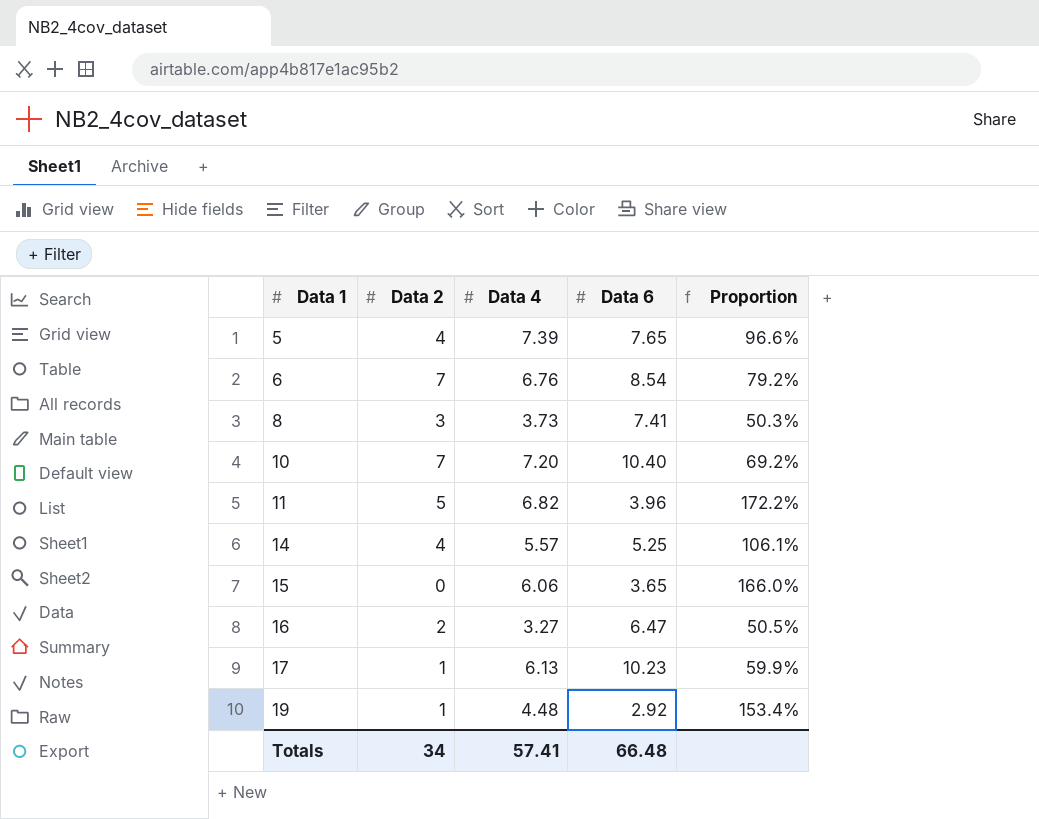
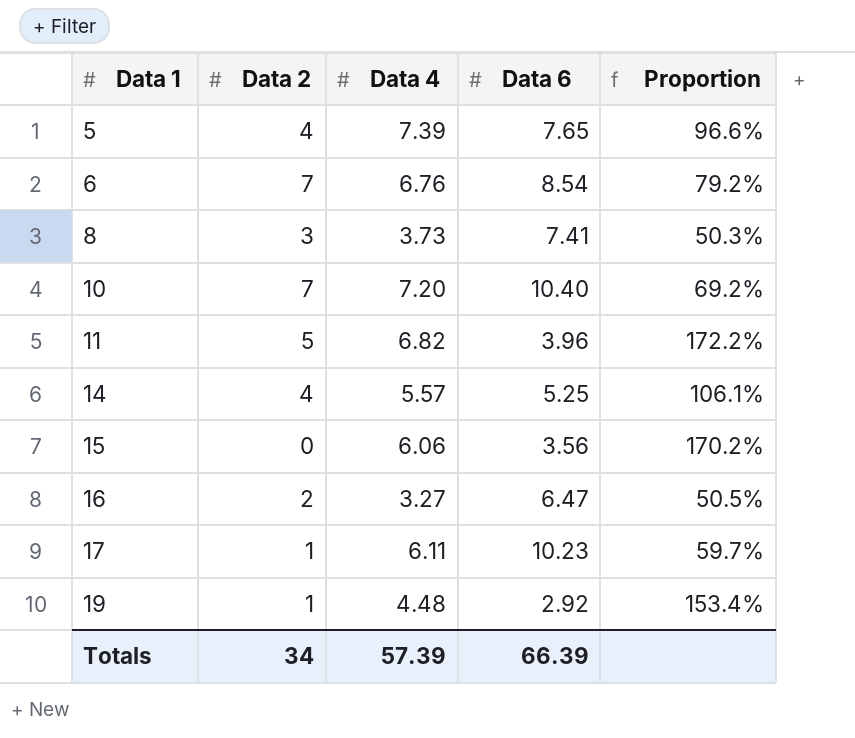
15 | Data 6: 3.65 -> 3.56
15 | Proportion: 166.0% -> 170.2%
17 | Data 4: 6.13 -> 6.11
17 | Proportion: 59.9% -> 59.7%
Totals | Data 4: 57.41 -> 57.39
Totals | Data 6: 66.48 -> 66.39

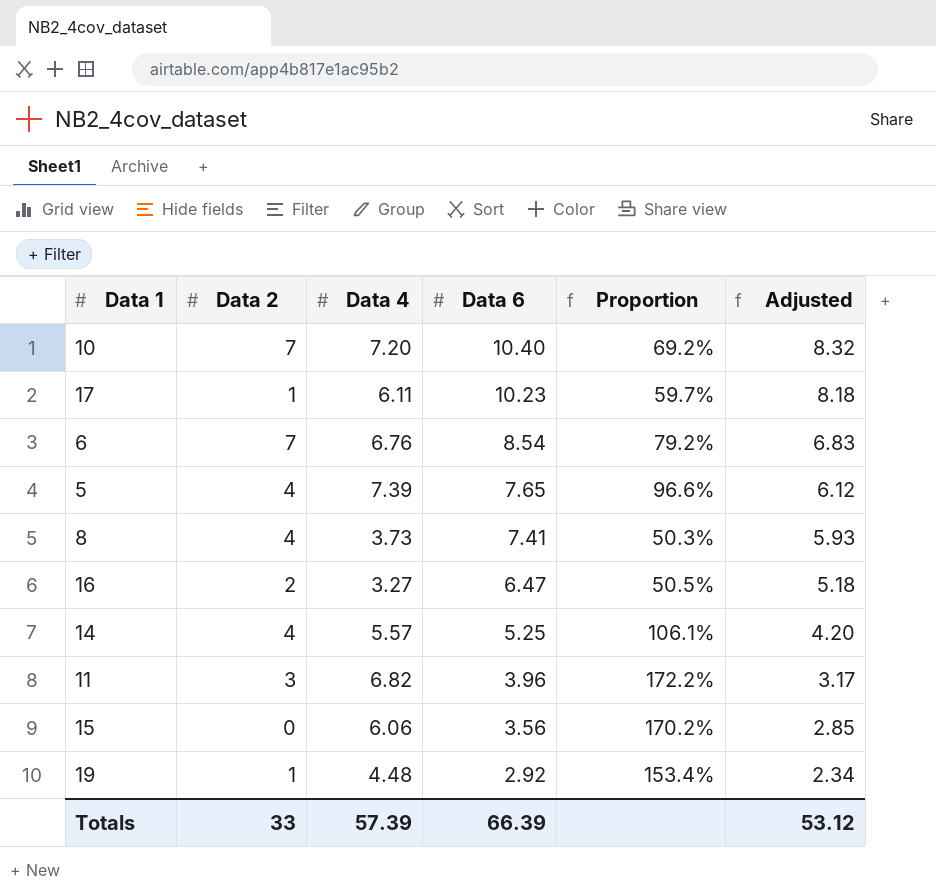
row order: Data 1 ascending -> Data 6 descending
column Adjusted | formula: none -> [Data 6] * 0.8
8 | Data 2: 3 -> 4
11 | Data 2: 5 -> 3
Totals | Data 2: 34 -> 33

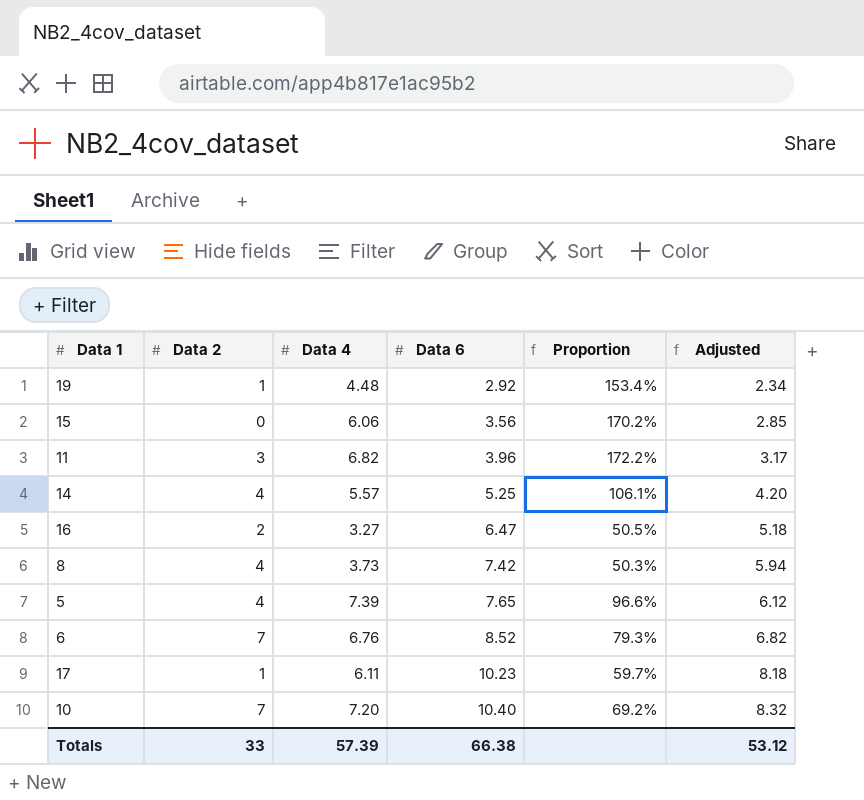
row order: Data 6 descending -> Data 6 ascending
8 | Data 6: 7.41 -> 7.42
8 | Adjusted: 5.93 -> 5.94
6 | Data 6: 8.54 -> 8.52
6 | Proportion: 79.2% -> 79.3%
6 | Adjusted: 6.83 -> 6.82
Totals | Data 6: 66.39 -> 66.38

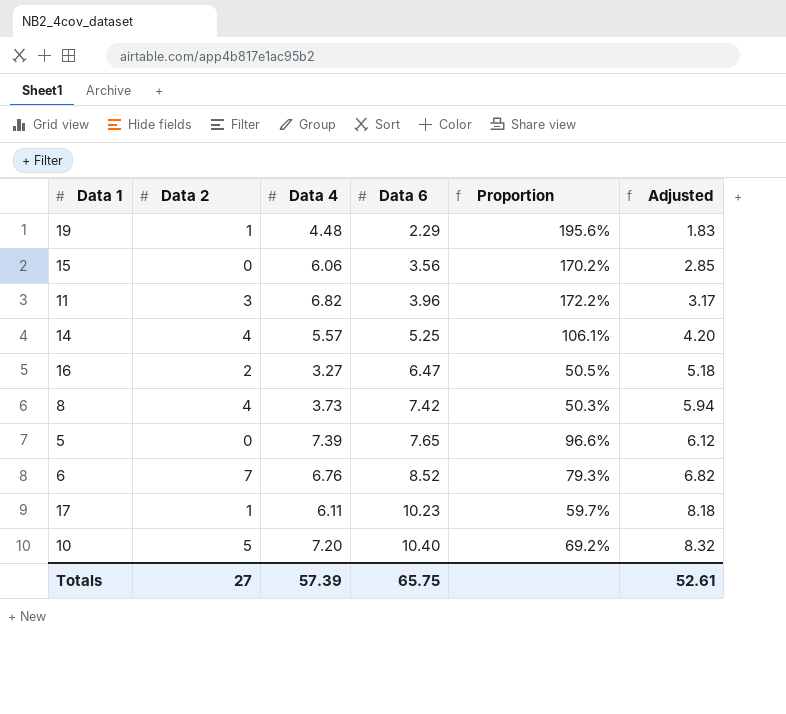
19 | Data 6: 2.92 -> 2.29
19 | Proportion: 153.4% -> 195.6%
19 | Adjusted: 2.34 -> 1.83
5 | Data 2: 4 -> 0
10 | Data 2: 7 -> 5
Totals | Data 2: 33 -> 27
Totals | Data 6: 66.38 -> 65.75
Totals | Adjusted: 53.12 -> 52.61

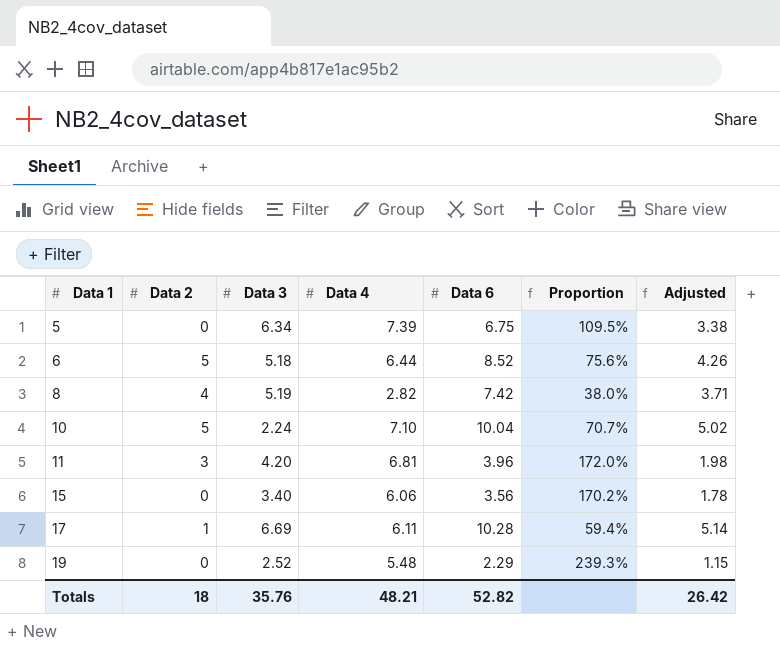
row order: Data 6 ascending -> Data 1 ascending
column Data 3 | position: none -> 3
column Adjusted | formula: [Data 6] * 0.8 -> [Data 6] * 0.5
row 14: 4 | 5.57 | 5.25 | 106.1% | 4.20 -> none
row 16: 2 | 3.27 | 6.47 | 50.5% | 5.18 -> none
5 | Data 6: 7.65 -> 6.75
5 | Proportion: 96.6% -> 109.5%
6 | Data 2: 7 -> 5
6 | Data 4: 6.76 -> 6.44
6 | Proportion: 79.3% -> 75.6%
8 | Data 4: 3.73 -> 2.82
8 | Proportion: 50.3% -> 38.0%
10 | Data 4: 7.20 -> 7.10
10 | Data 6: 10.40 -> 10.04
10 | Proportion: 69.2% -> 70.7%
11 | Data 4: 6.82 -> 6.81
11 | Proportion: 172.2% -> 172.0%
17 | Data 6: 10.23 -> 10.28
17 | Proportion: 59.7% -> 59.4%
19 | Data 2: 1 -> 0
19 | Data 4: 4.48 -> 5.48
19 | Proportion: 195.6% -> 239.3%
Totals | Data 2: 27 -> 18
Totals | Data 4: 57.39 -> 48.21
Totals | Data 6: 65.75 -> 52.82
Totals | Adjusted: 52.61 -> 26.42

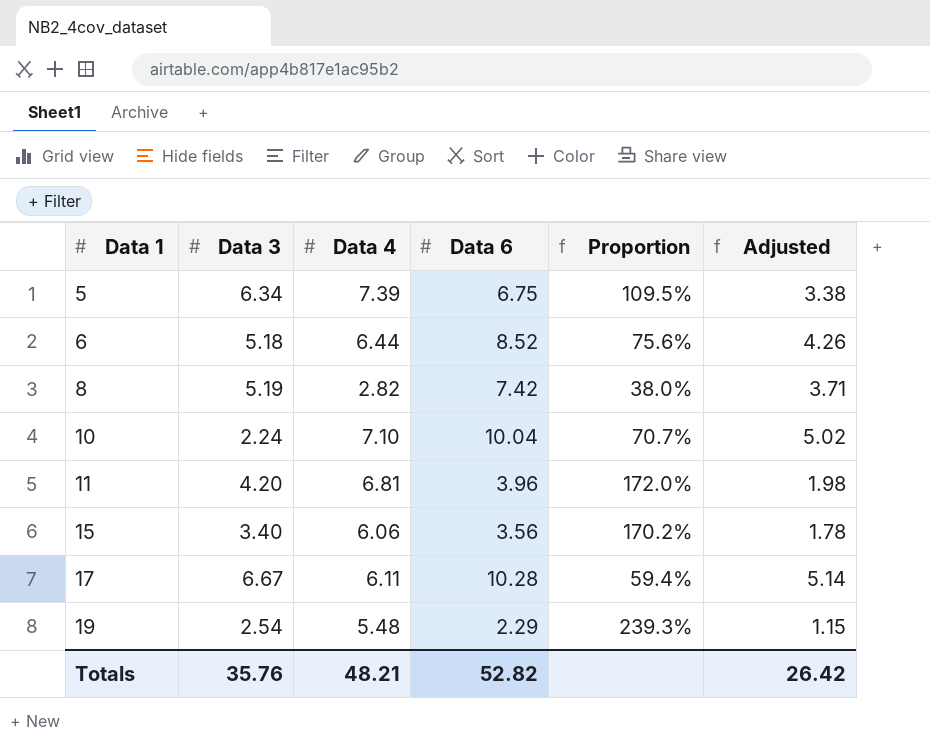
column Data 2 | position: 2 -> none
17 | Data 3: 6.69 -> 6.67
19 | Data 3: 2.52 -> 2.54

